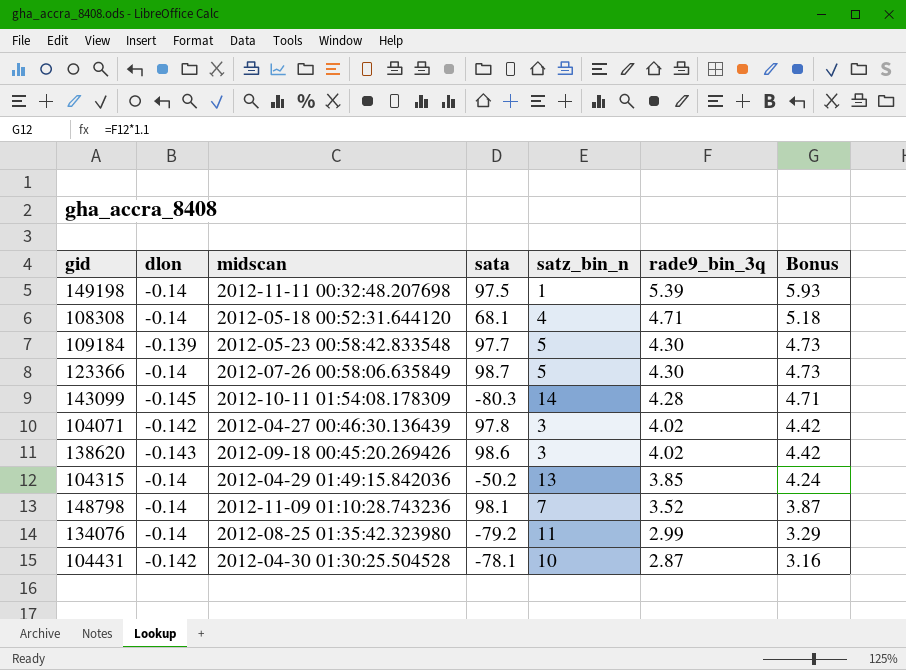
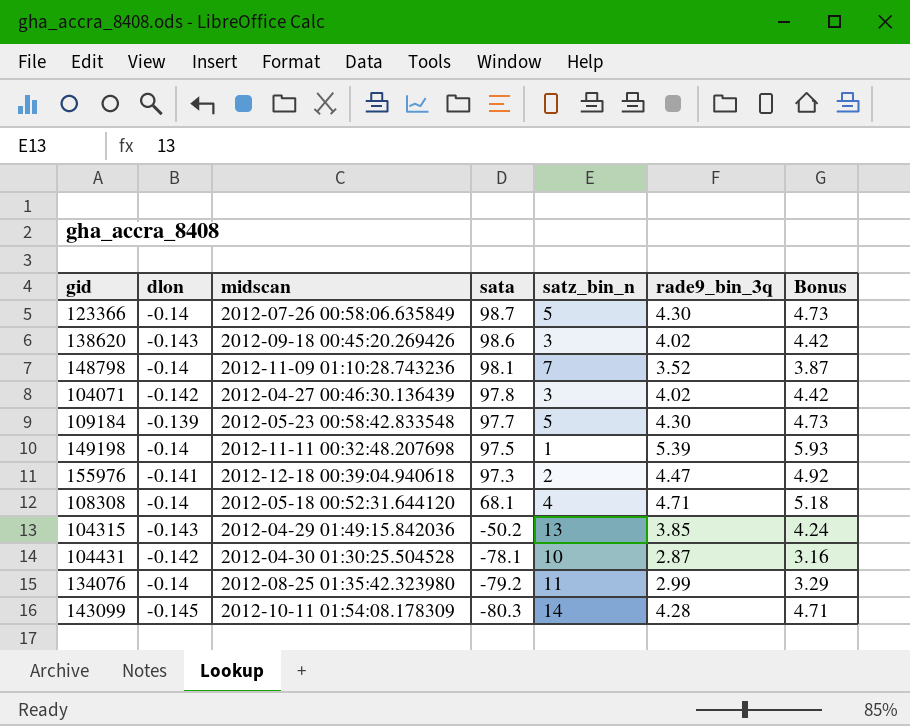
row order: rade9_bin_3q descending -> sata descending
row 155976: none -> -0.141 | 2012-12-18 00:39:04.940618 | 97.3 | 2 | 4.47 | 4.92
104315 | dlon: -0.14 -> -0.143

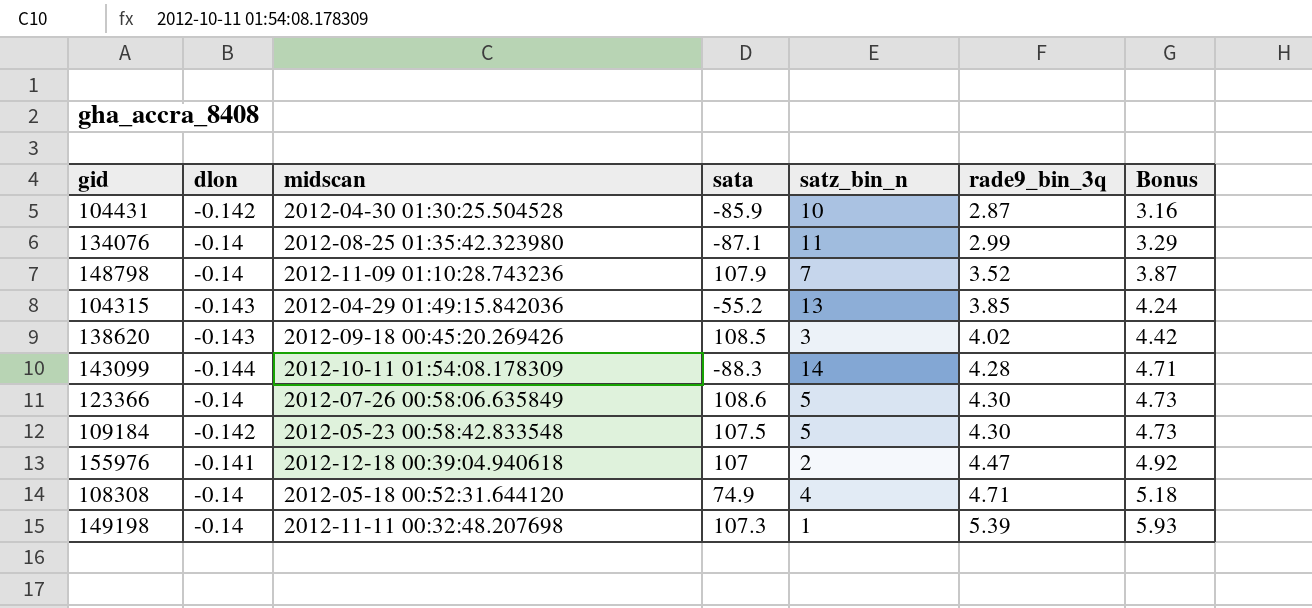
row order: sata descending -> rade9_bin_3q ascending
row 104071: -0.142 | 2012-04-27 00:46:30.136439 | 97.8 | 3 | 4.02 | 4.42 -> none
104431 | sata: -78.1 -> -85.9
134076 | sata: -79.2 -> -87.1
148798 | sata: 98.1 -> 107.9
104315 | sata: -50.2 -> -55.2
138620 | sata: 98.6 -> 108.5
143099 | dlon: -0.145 -> -0.144
143099 | sata: -80.3 -> -88.3
123366 | sata: 98.7 -> 108.6
109184 | dlon: -0.139 -> -0.142
109184 | sata: 97.7 -> 107.5
155976 | sata: 97.3 -> 107
108308 | sata: 68.1 -> 74.9
149198 | sata: 97.5 -> 107.3

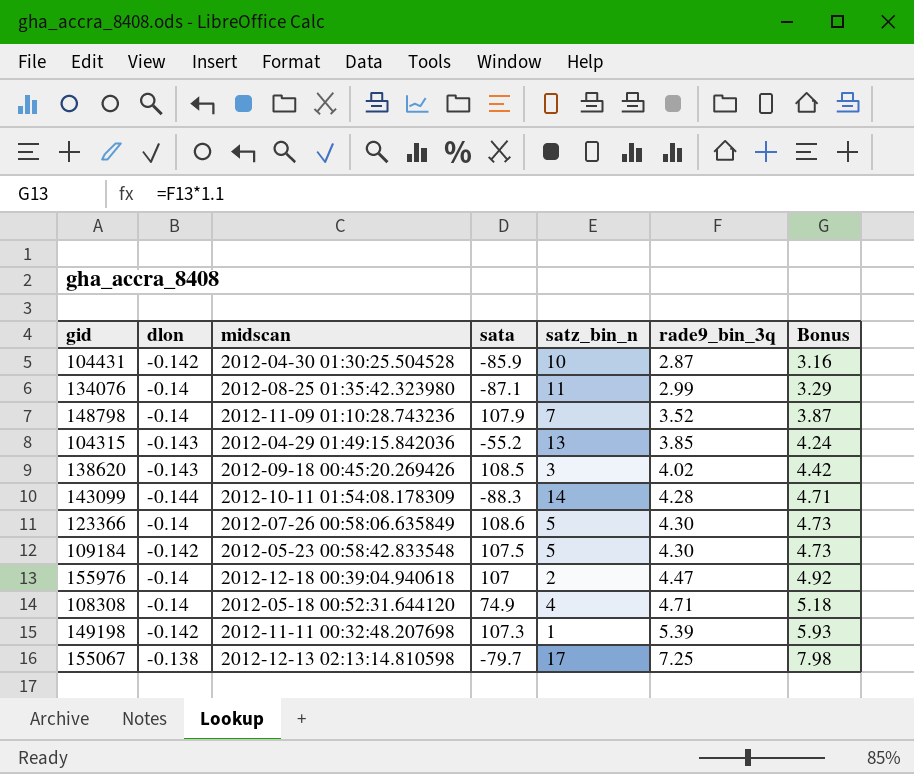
155976 | dlon: -0.141 -> -0.14
149198 | dlon: -0.14 -> -0.142
row 155067: none -> -0.138 | 2012-12-13 02:13:14.810598 | -79.7 | 17 | 7.25 | 7.98

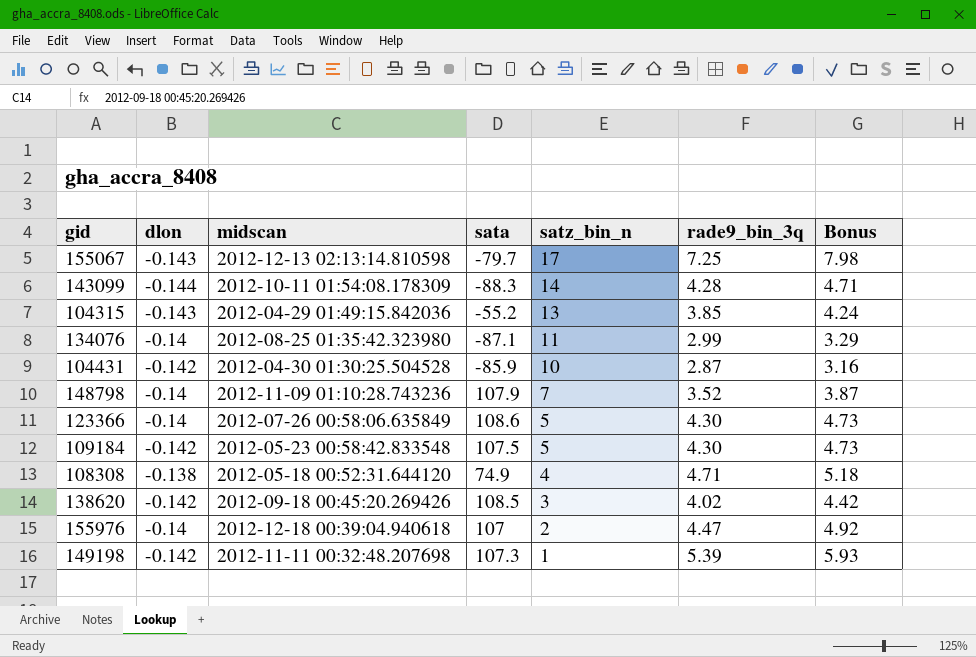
row order: rade9_bin_3q ascending -> satz_bin_n descending
155067 | dlon: -0.138 -> -0.143
108308 | dlon: -0.14 -> -0.138
138620 | dlon: -0.143 -> -0.142

